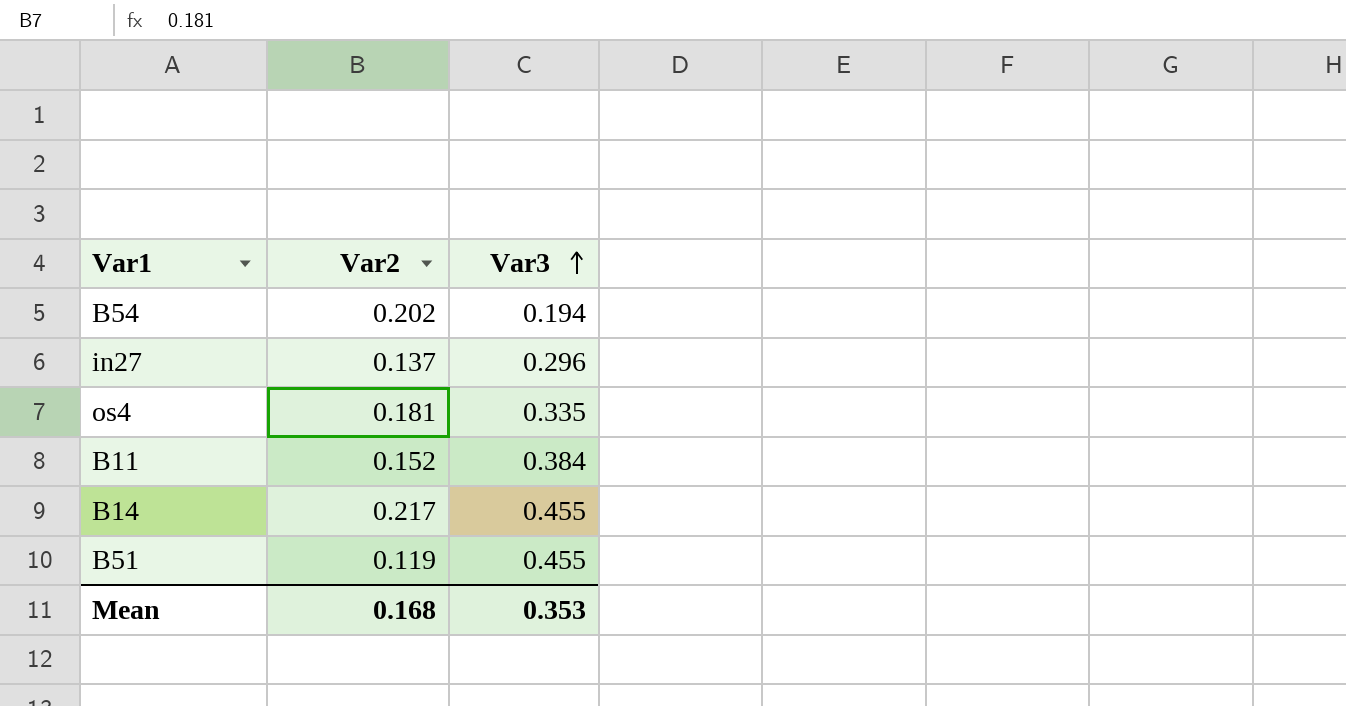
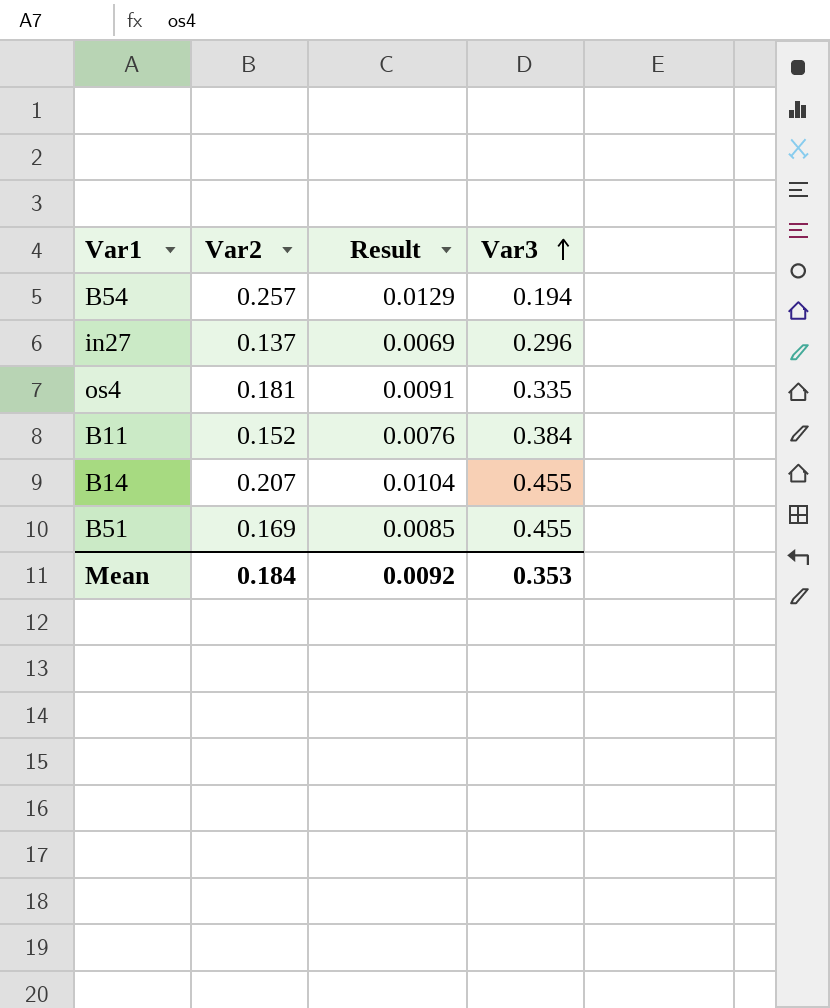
column Result | formula: none -> [Var2] * 0.05
B54 | Var2: 0.202 -> 0.257
B14 | Var2: 0.217 -> 0.207
B51 | Var2: 0.119 -> 0.169
Mean | Var2: 0.168 -> 0.184

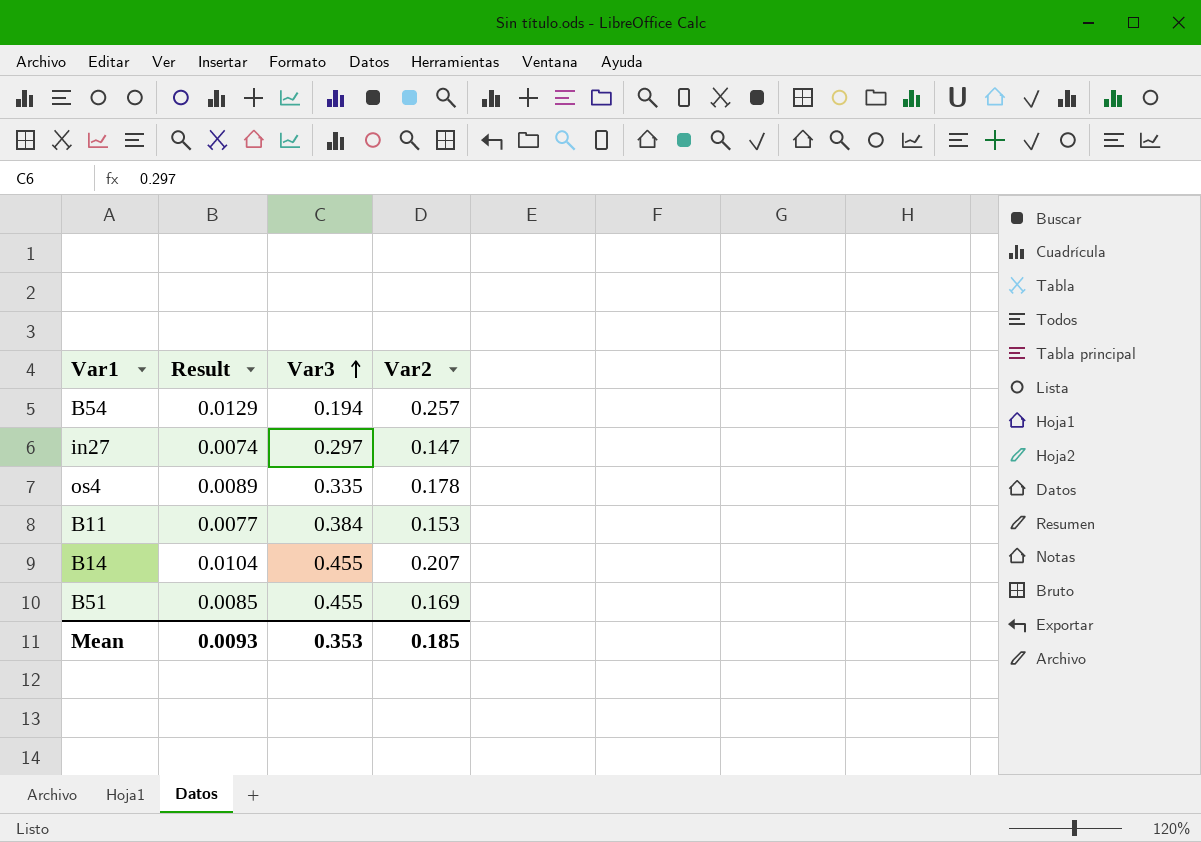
column Var2 | position: 2 -> 4
in27 | Result: 0.0069 -> 0.0074
in27 | Var3: 0.296 -> 0.297
in27 | Var2: 0.137 -> 0.147
os4 | Result: 0.0091 -> 0.0089
os4 | Var2: 0.181 -> 0.178
B11 | Result: 0.0076 -> 0.0077
B11 | Var2: 0.152 -> 0.153
Mean | Result: 0.0092 -> 0.0093
Mean | Var2: 0.184 -> 0.185

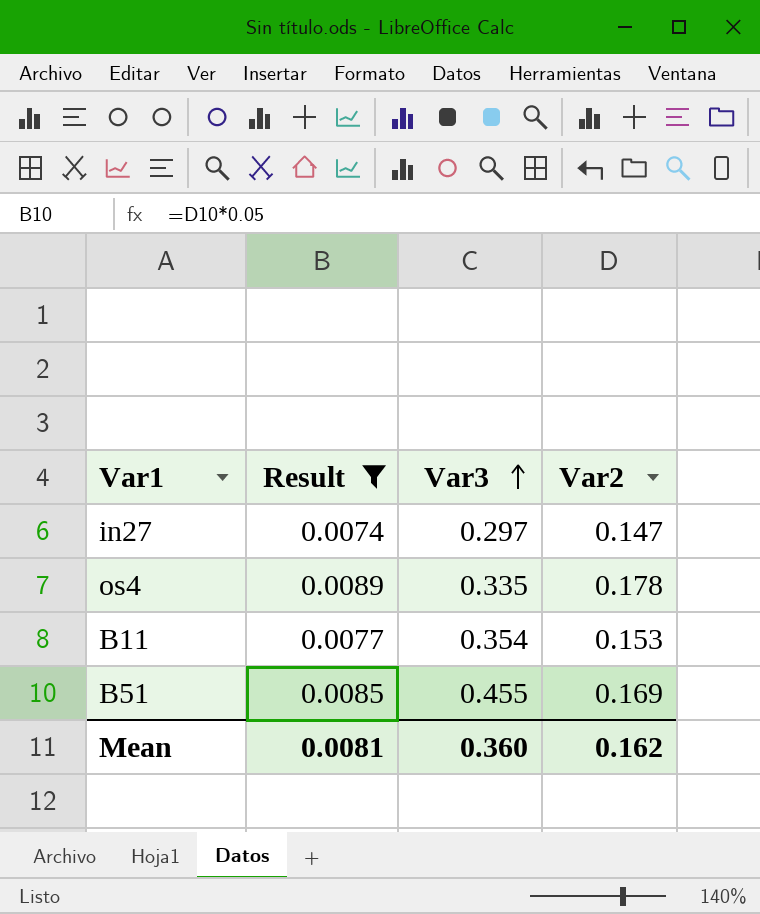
filter: none -> Result <= 0.0089
B11 | Var3: 0.384 -> 0.354
Mean | Result: 0.0093 -> 0.0081
Mean | Var3: 0.353 -> 0.360
Mean | Var2: 0.185 -> 0.162

